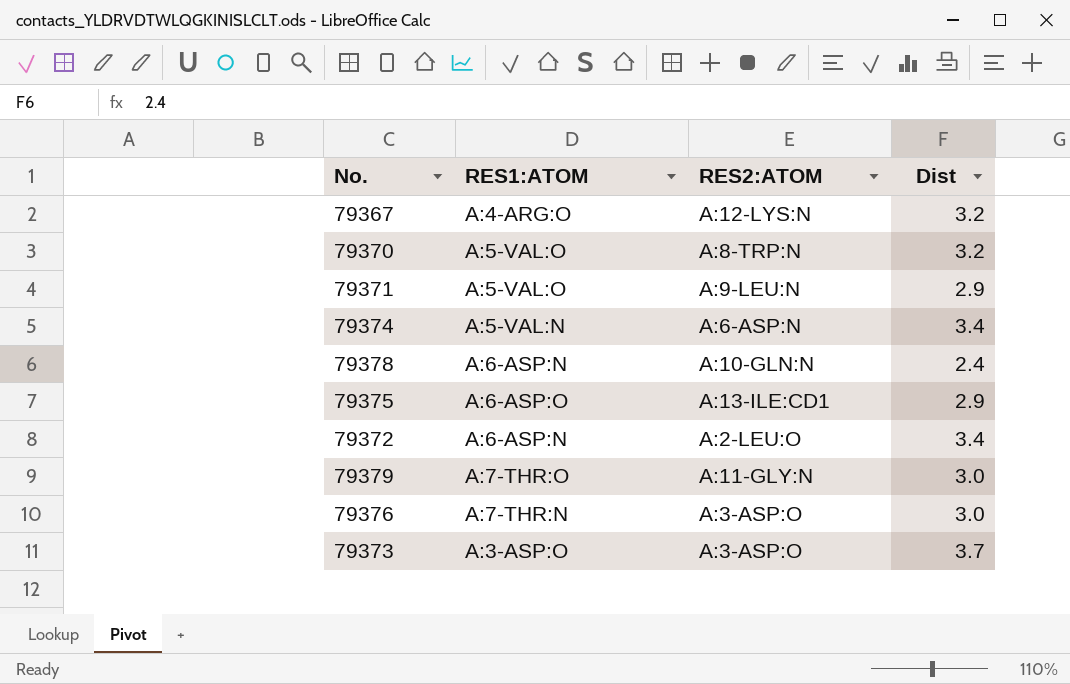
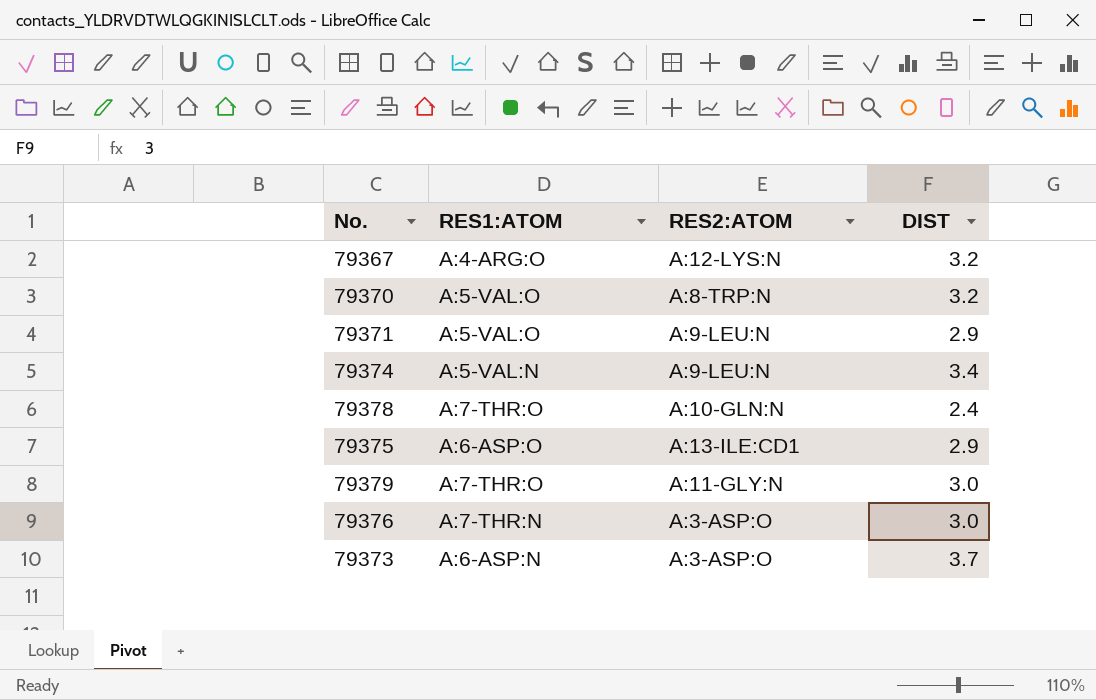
column name: Dist -> DIST
row 79372: A:6-ASP:N | A:2-LEU:O | 3.4 -> none
79374 | RES2:ATOM: A:6-ASP:N -> A:9-LEU:N
79378 | RES1:ATOM: A:6-ASP:N -> A:7-THR:O
79373 | RES1:ATOM: A:3-ASP:O -> A:6-ASP:N

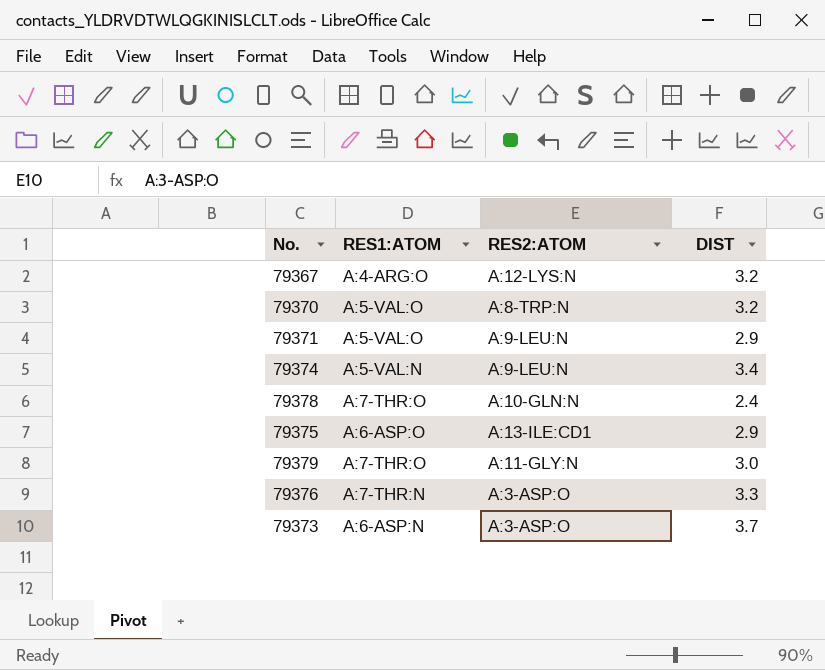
79376 | DIST: 3.0 -> 3.3

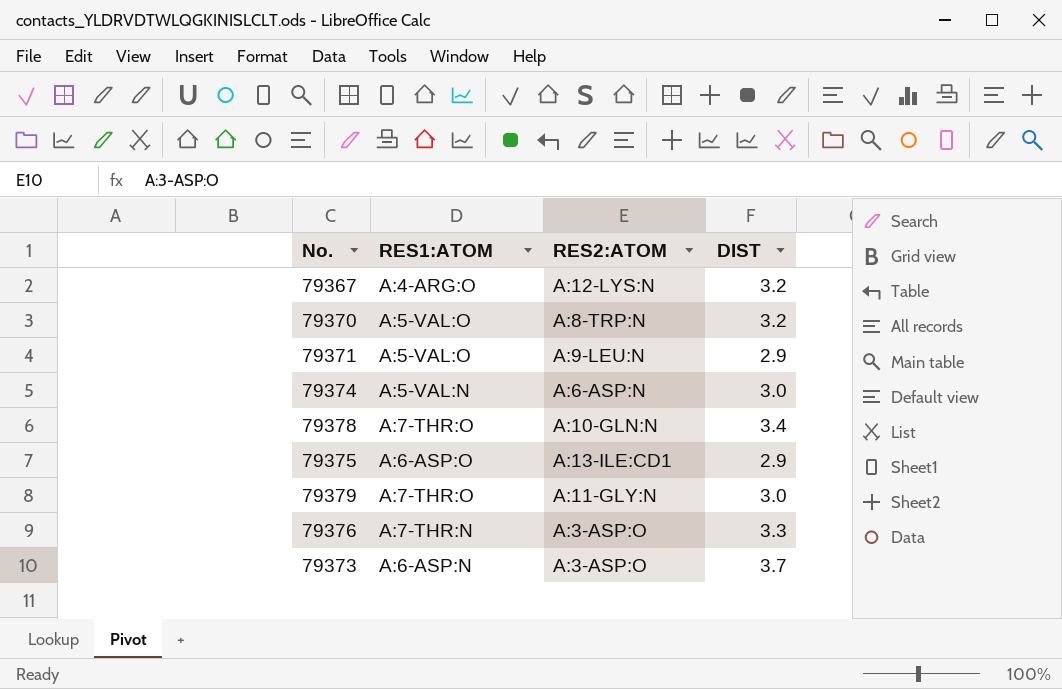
79374 | RES2:ATOM: A:9-LEU:N -> A:6-ASP:N
79374 | DIST: 3.4 -> 3.0
79378 | DIST: 2.4 -> 3.4

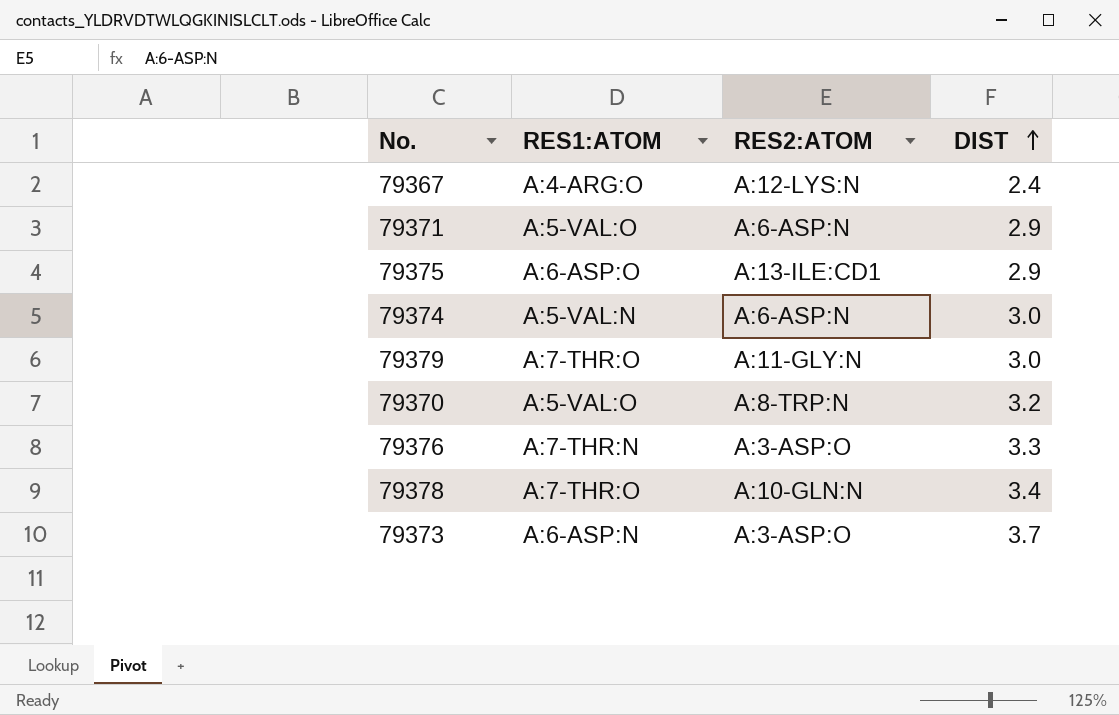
row order: none -> DIST ascending
79367 | DIST: 3.2 -> 2.4
79371 | RES2:ATOM: A:9-LEU:N -> A:6-ASP:N

